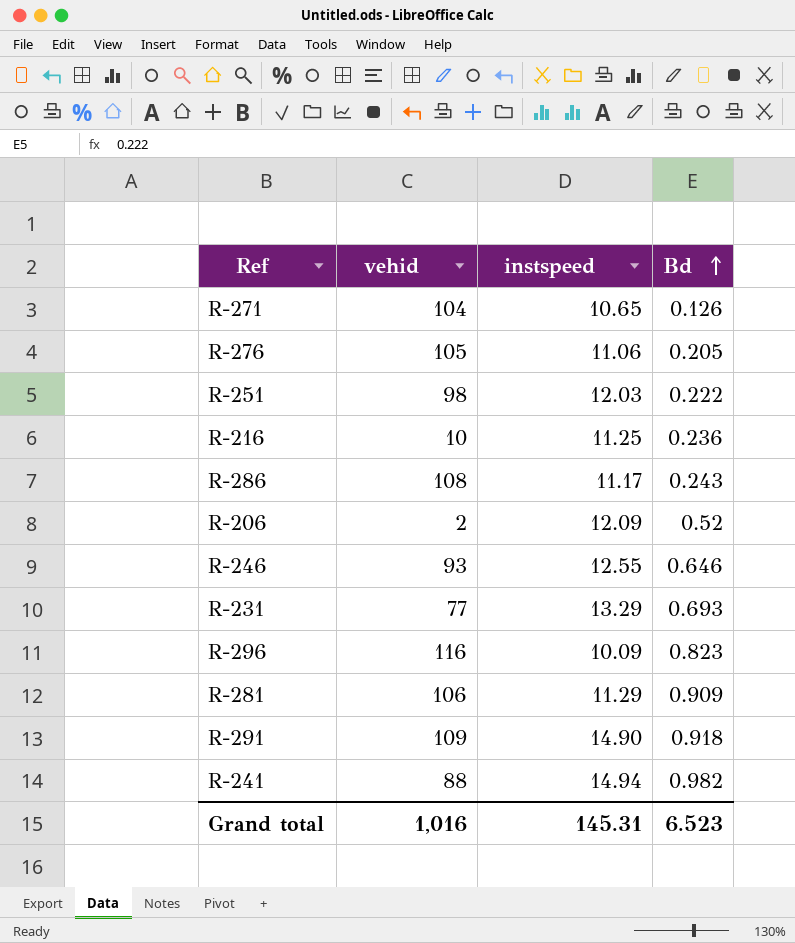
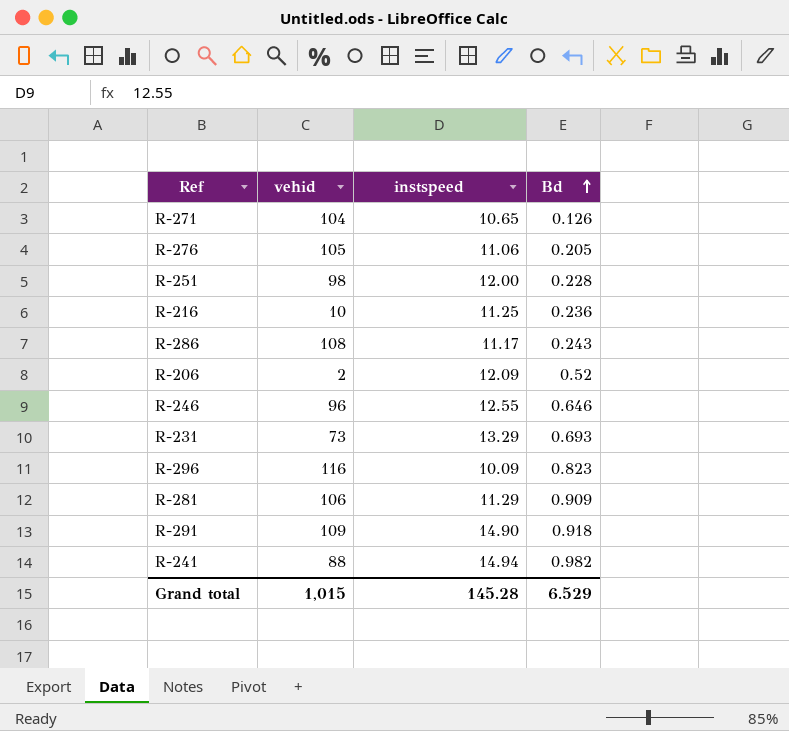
R-251 | instspeed: 12.03 -> 12.00
R-251 | Bd: 0.222 -> 0.228
R-246 | vehid: 93 -> 96
R-231 | vehid: 77 -> 73
Grand total | vehid: 1,016 -> 1,015
Grand total | instspeed: 145.31 -> 145.28
Grand total | Bd: 6.523 -> 6.529

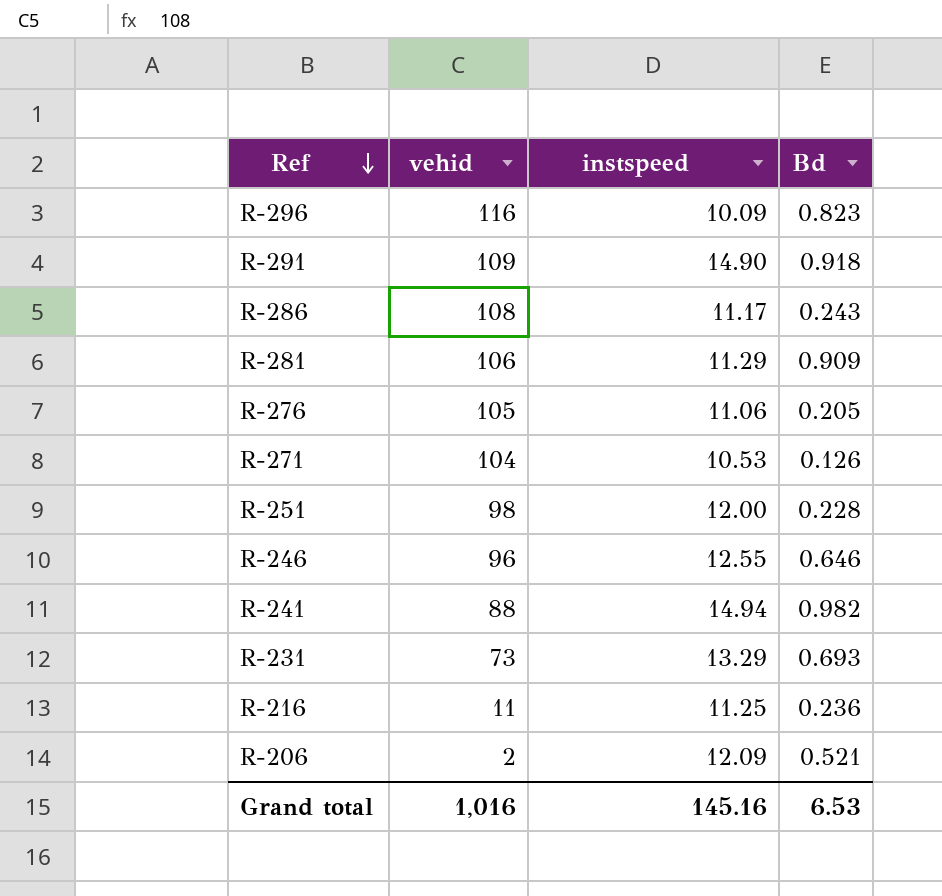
row order: Bd ascending -> Ref descending
R-271 | instspeed: 10.65 -> 10.53
R-216 | vehid: 10 -> 11
R-206 | Bd: 0.52 -> 0.521
Grand total | vehid: 1,015 -> 1,016
Grand total | instspeed: 145.28 -> 145.16
Grand total | Bd: 6.529 -> 6.53

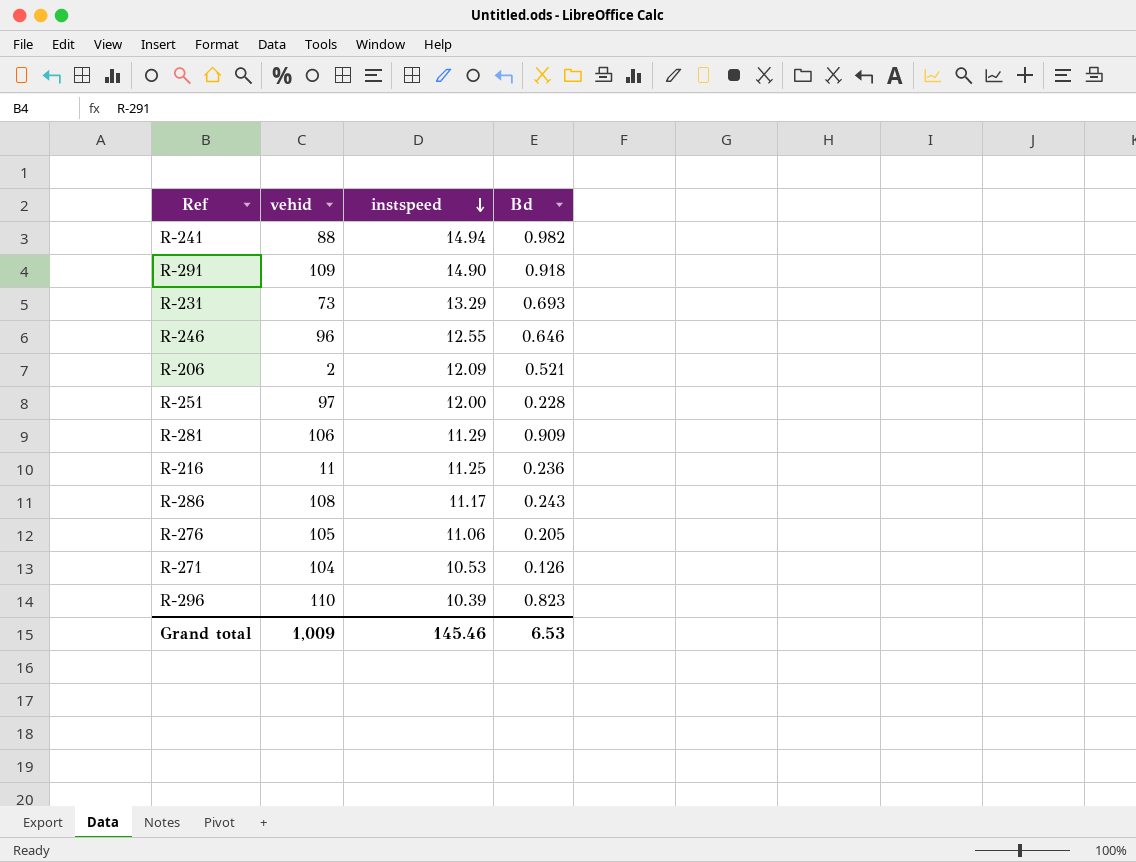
row order: Ref descending -> instspeed descending
R-251 | vehid: 98 -> 97
R-296 | vehid: 116 -> 110
R-296 | instspeed: 10.09 -> 10.39
Grand total | vehid: 1,016 -> 1,009
Grand total | instspeed: 145.16 -> 145.46

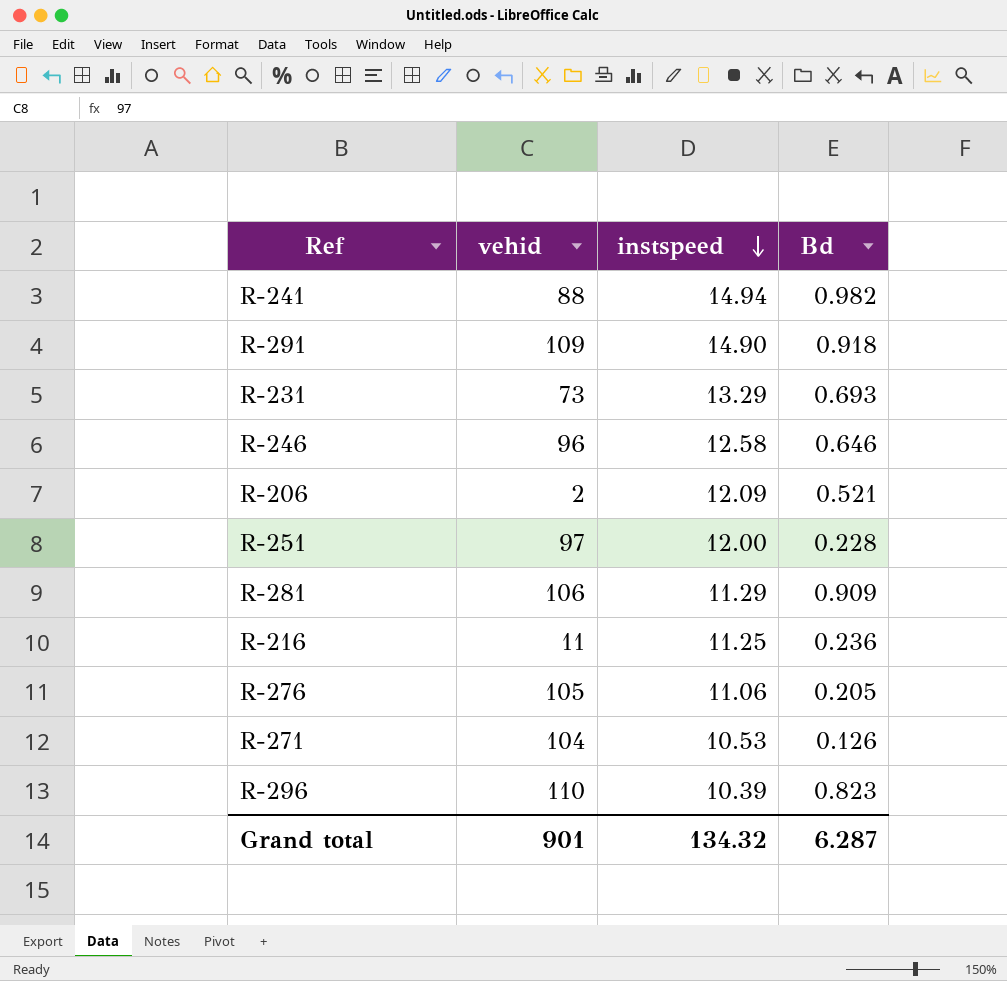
row R-286: 108 | 11.17 | 0.243 -> none
R-246 | instspeed: 12.55 -> 12.58
Grand total | vehid: 1,009 -> 901
Grand total | instspeed: 145.46 -> 134.32
Grand total | Bd: 6.53 -> 6.287

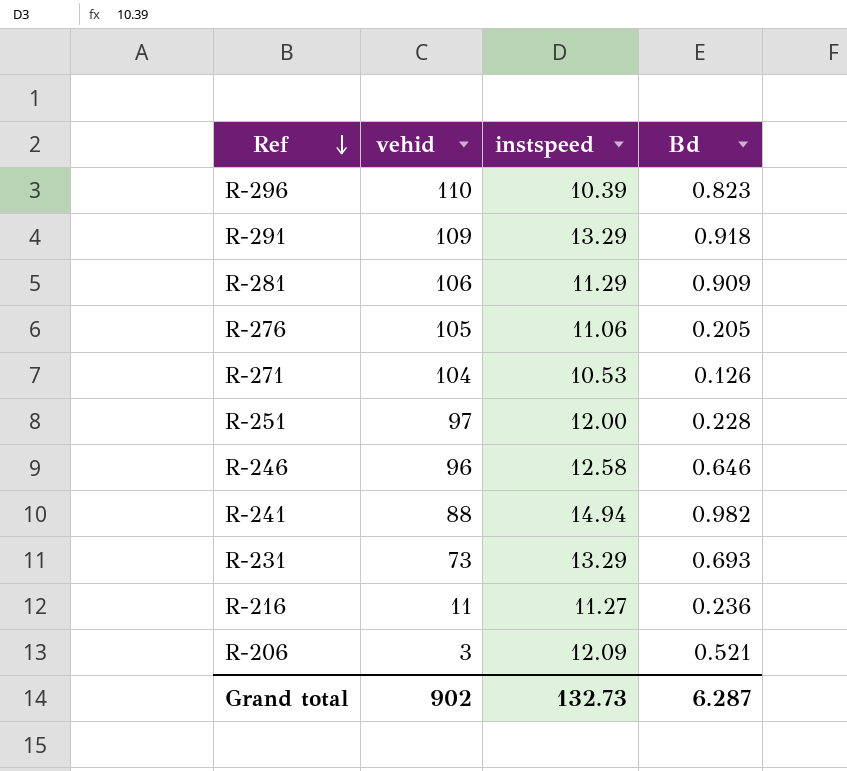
row order: instspeed descending -> Ref descending
R-291 | instspeed: 14.90 -> 13.29
R-216 | instspeed: 11.25 -> 11.27
R-206 | vehid: 2 -> 3
Grand total | vehid: 901 -> 902
Grand total | instspeed: 134.32 -> 132.73

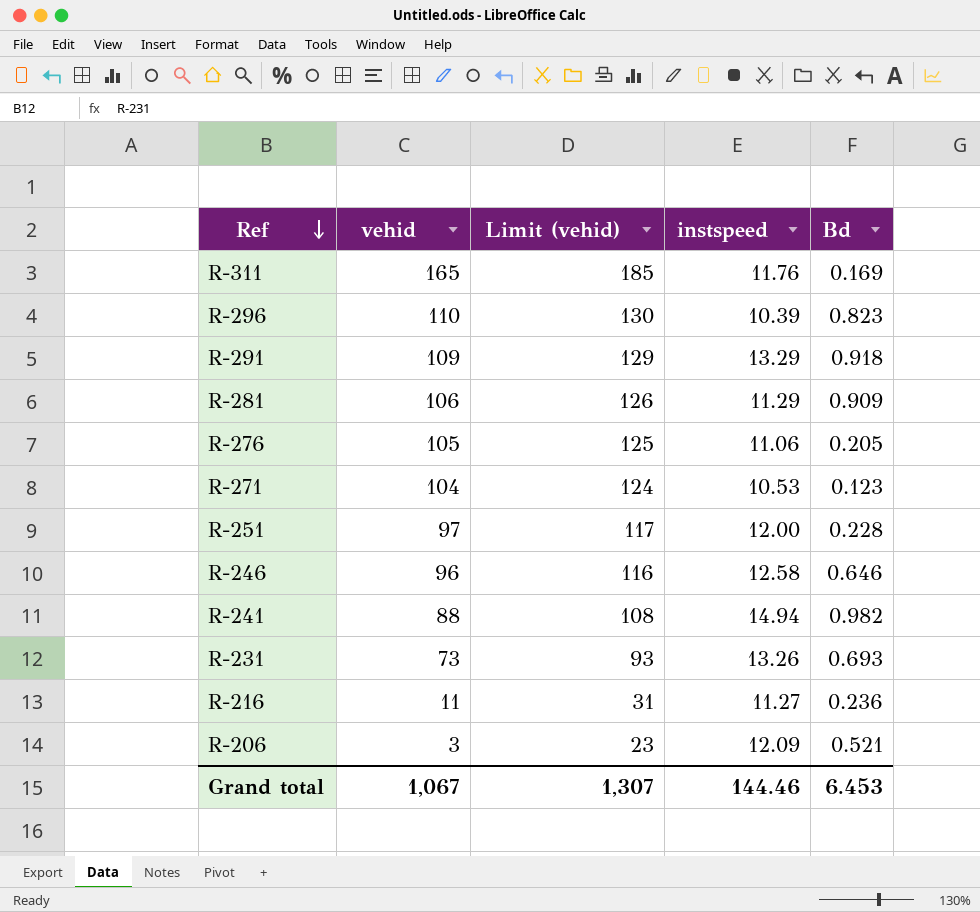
column Limit (vehid) | formula: none -> [vehid] + 20
row R-311: none -> 165 | 185 | 11.76 | 0.169
R-271 | Bd: 0.126 -> 0.123
R-231 | instspeed: 13.29 -> 13.26
Grand total | vehid: 902 -> 1,067
Grand total | instspeed: 132.73 -> 144.46
Grand total | Bd: 6.287 -> 6.453

